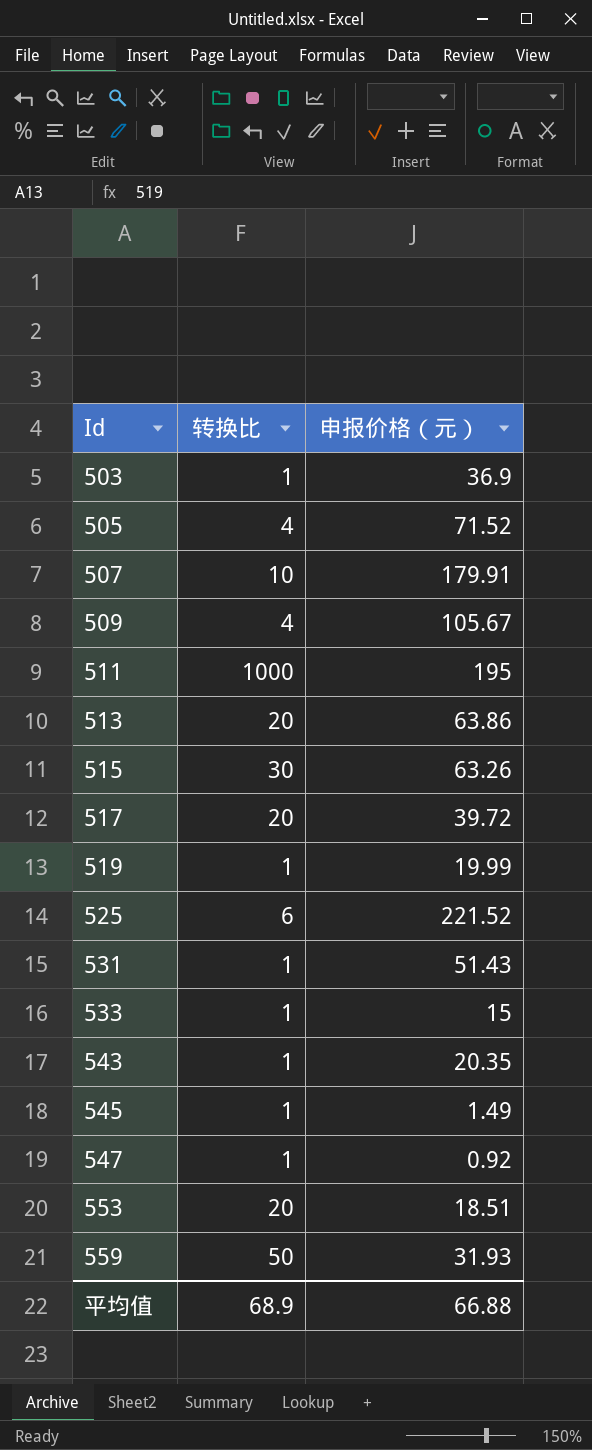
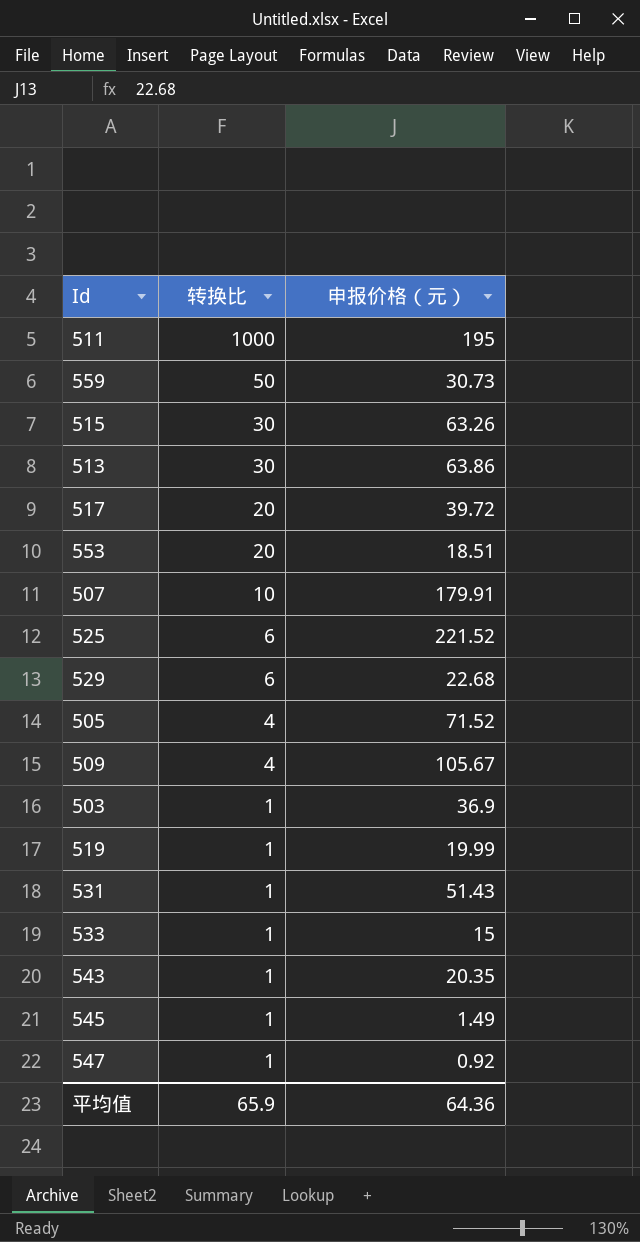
row order: Id ascending -> 转换比 descending
559 | 申报价格（元）: 31.93 -> 30.73
513 | 转换比: 20 -> 30
row 529: none -> 6 | 22.68
平均值 | 转换比: 68.9 -> 65.9
平均值 | 申报价格（元）: 66.88 -> 64.36

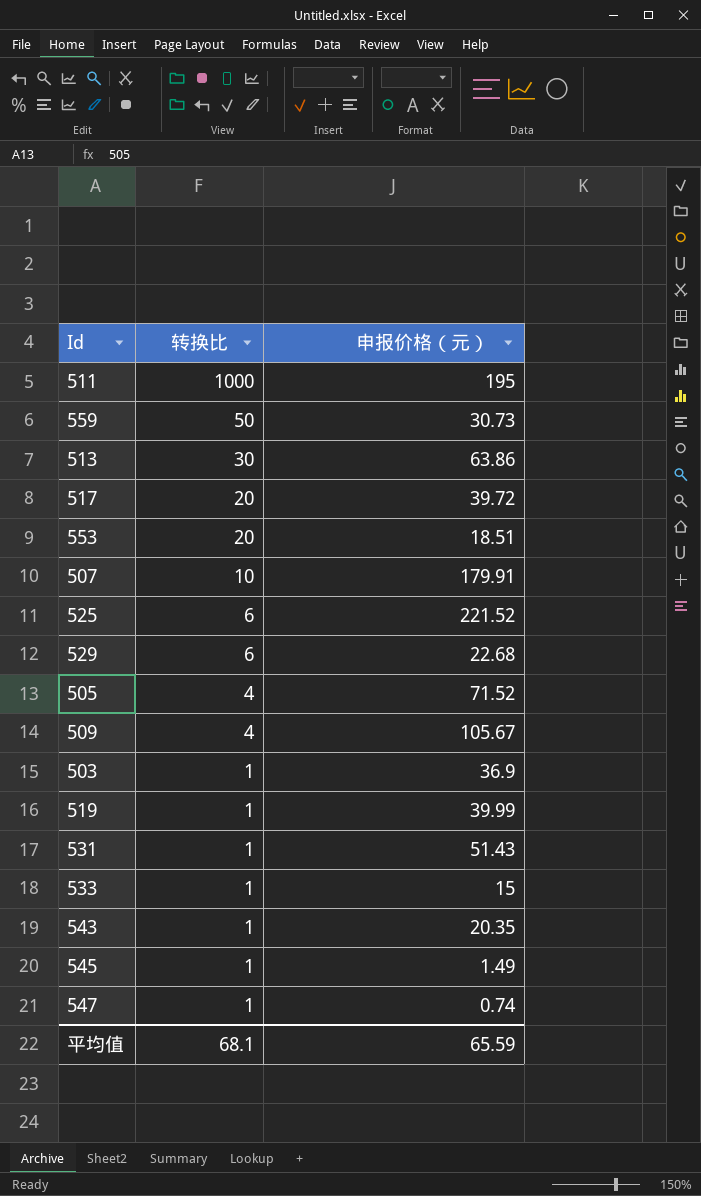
row 515: 30 | 63.26 -> none
519 | 申报价格（元）: 19.99 -> 39.99
547 | 申报价格（元）: 0.92 -> 0.74
平均值 | 转换比: 65.9 -> 68.1
平均值 | 申报价格（元）: 64.36 -> 65.59

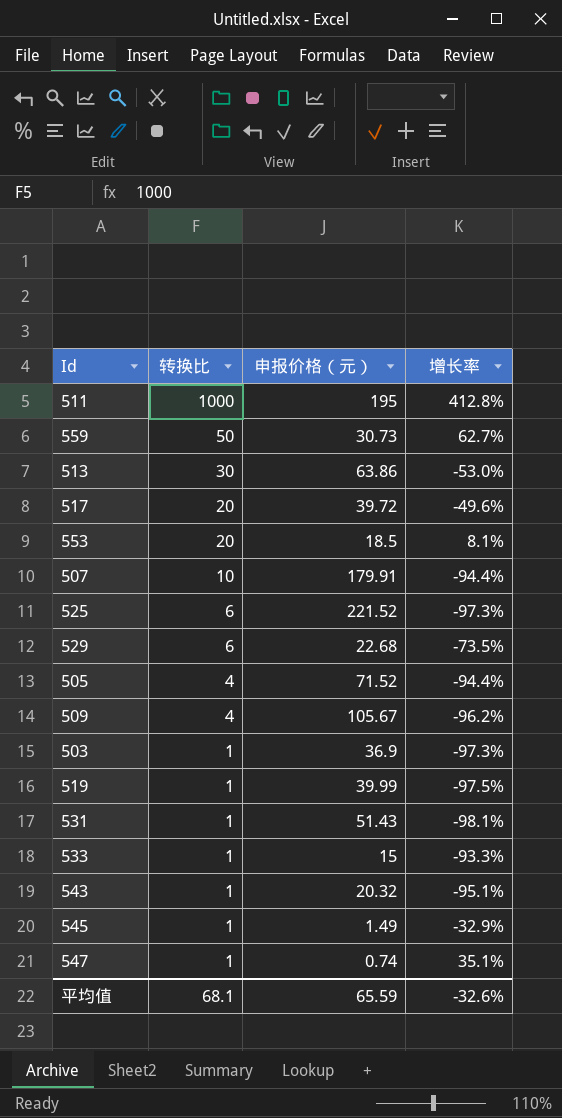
column 增长率 | formula: none -> ([转换比] - [申报价格（元）]) / [申报价格（元）]
553 | 申报价格（元）: 18.51 -> 18.5
543 | 申报价格（元）: 20.35 -> 20.32

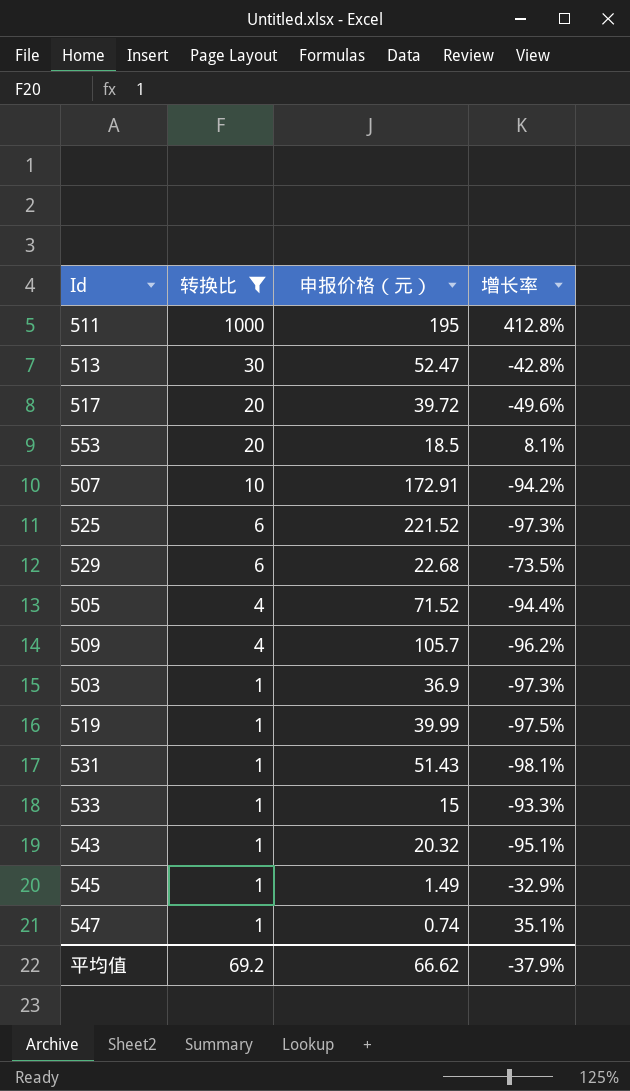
filter: none -> 转换比 != 50
513 | 申报价格（元）: 63.86 -> 52.47
513 | 增长率: -53.0% -> -42.8%
507 | 申报价格（元）: 179.91 -> 172.91
507 | 增长率: -94.4% -> -94.2%
509 | 申报价格（元）: 105.67 -> 105.7
平均值 | 转换比: 68.1 -> 69.2
平均值 | 申报价格（元）: 65.59 -> 66.62
平均值 | 增长率: -32.6% -> -37.9%

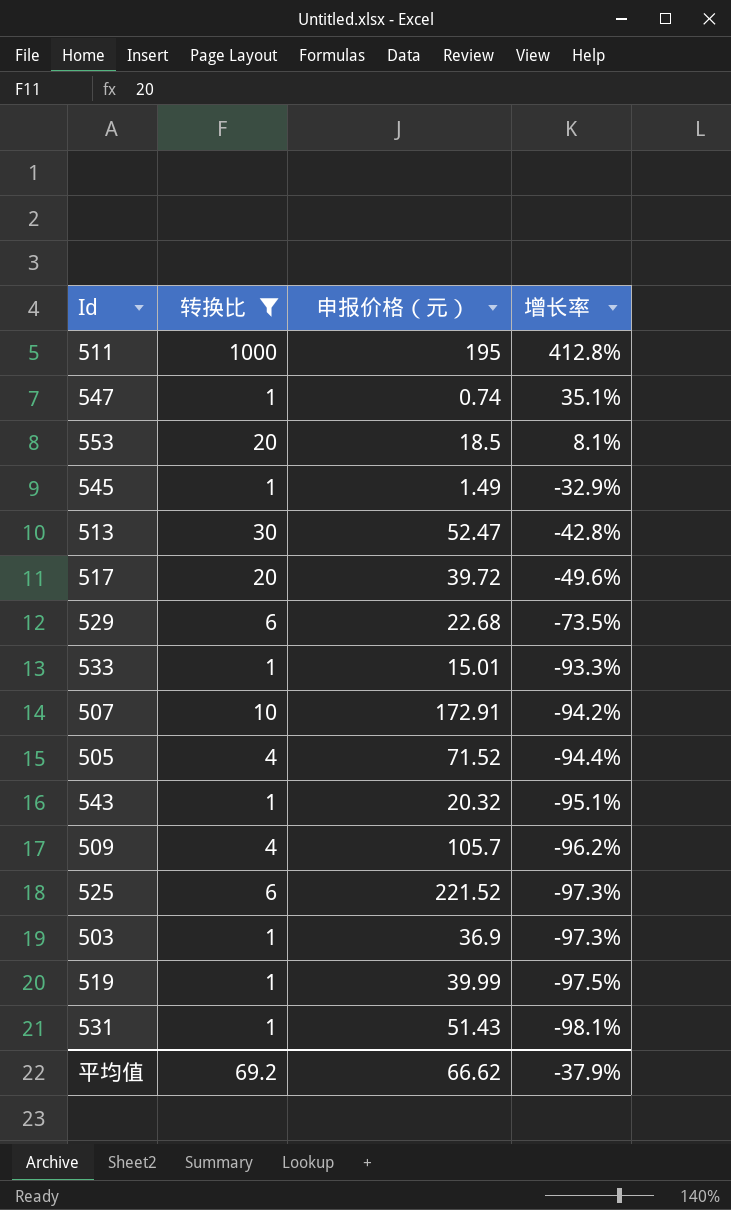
row order: 转换比 descending -> 增长率 descending
533 | 申报价格（元）: 15 -> 15.01

